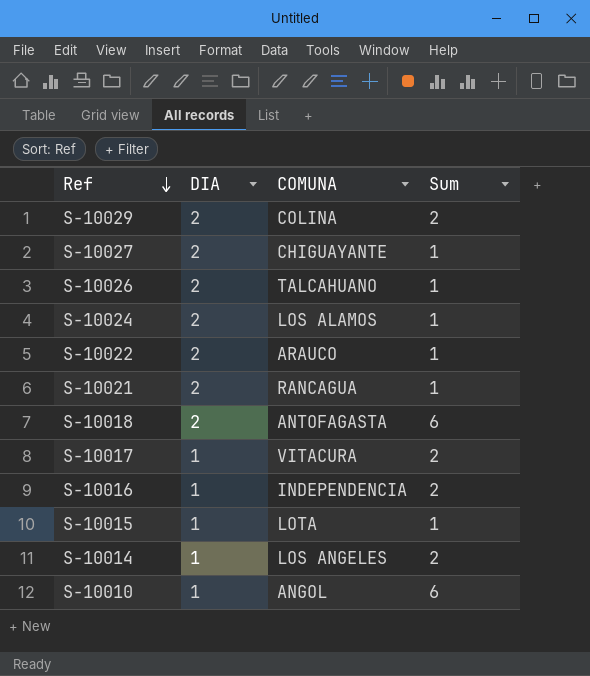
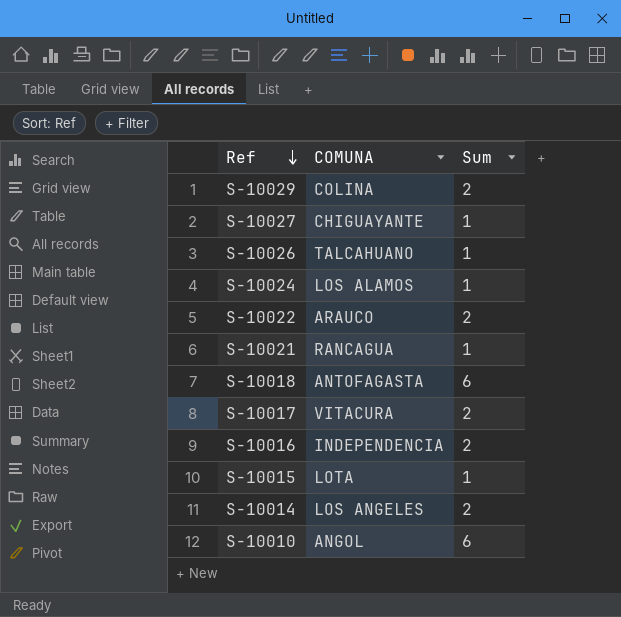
column DIA | position: 2 -> none
S-10022 | Sum: 1 -> 2

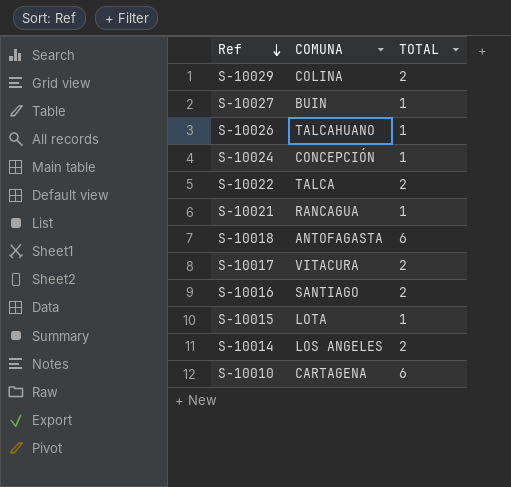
column name: Sum -> TOTAL
S-10027 | COMUNA: CHIGUAYANTE -> BUIN
S-10024 | COMUNA: LOS ALAMOS -> CONCEPCIÓN
S-10022 | COMUNA: ARAUCO -> TALCA
S-10016 | COMUNA: INDEPENDENCIA -> SANTIAGO
S-10010 | COMUNA: ANGOL -> CARTAGENA

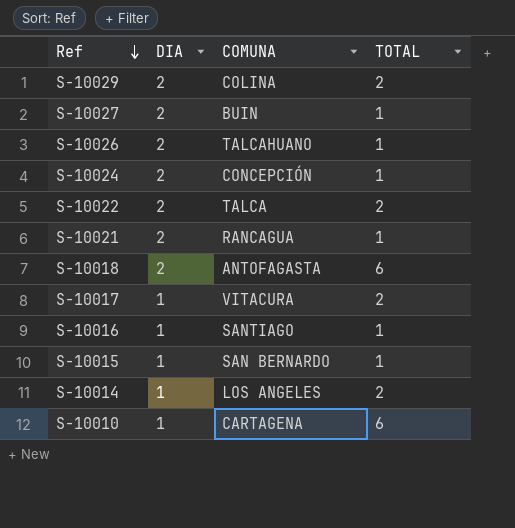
column DIA | position: none -> 2
S-10016 | TOTAL: 2 -> 1
S-10015 | COMUNA: LOTA -> SAN BERNARDO

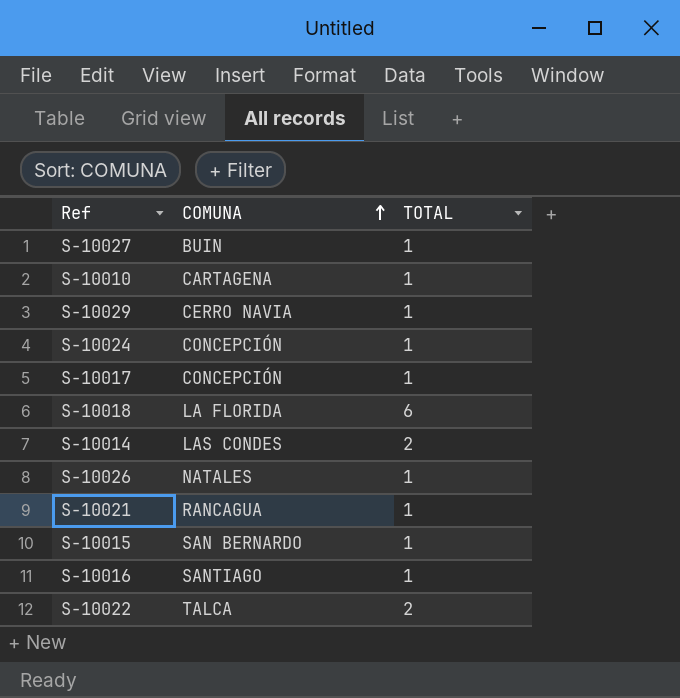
row order: Ref descending -> COMUNA ascending
column DIA | position: 2 -> none
S-10010 | TOTAL: 6 -> 1
S-10029 | COMUNA: COLINA -> CERRO NAVIA
S-10029 | TOTAL: 2 -> 1
S-10017 | COMUNA: VITACURA -> CONCEPCIÓN
S-10017 | TOTAL: 2 -> 1
S-10018 | COMUNA: ANTOFAGASTA -> LA FLORIDA
S-10014 | COMUNA: LOS ANGELES -> LAS CONDES
S-10026 | COMUNA: TALCAHUANO -> NATALES

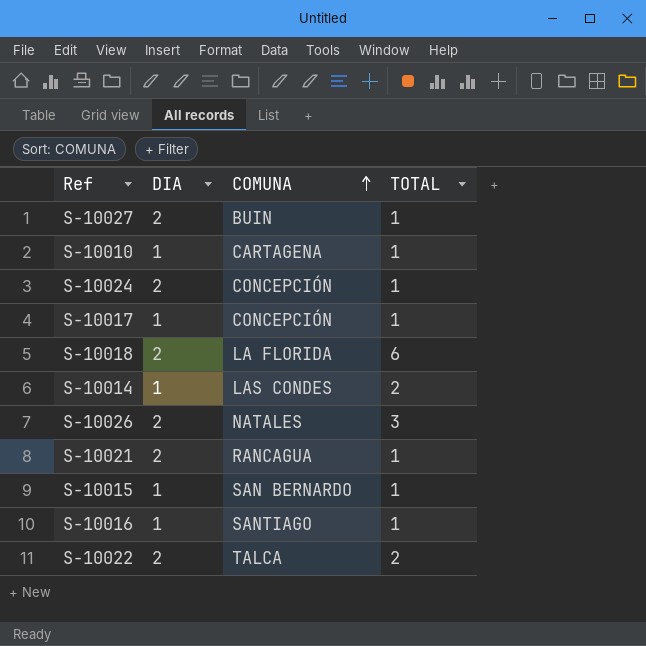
column DIA | position: none -> 2
row S-10029: CERRO NAVIA | 1 -> none
S-10026 | TOTAL: 1 -> 3

